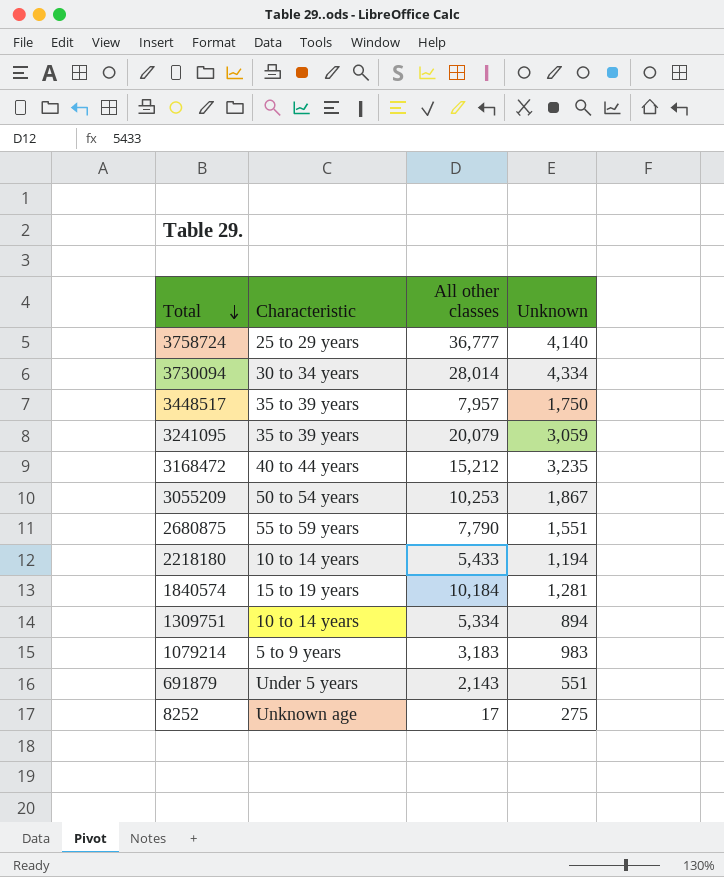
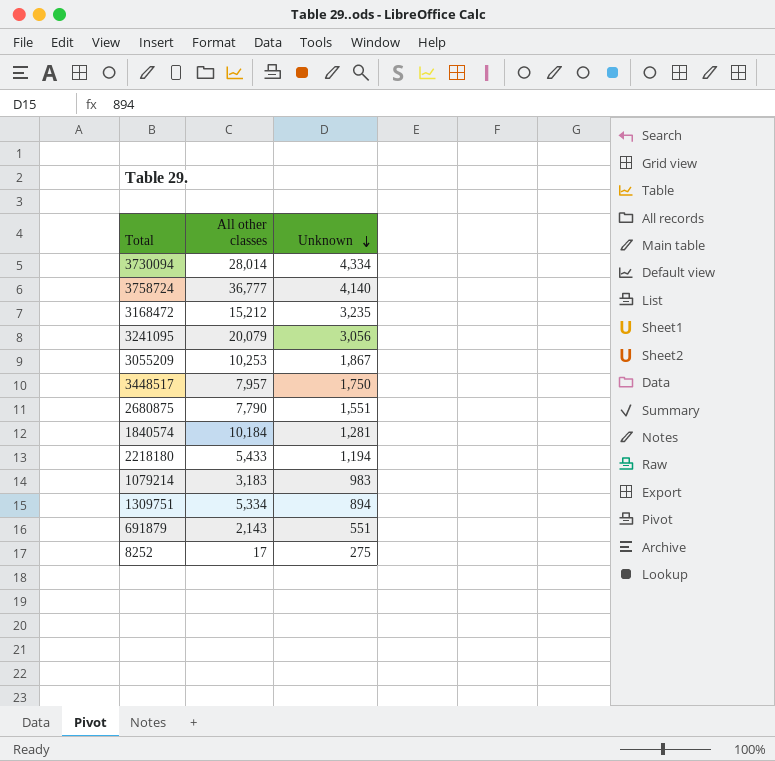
row order: Total descending -> Unknown descending
column Characteristic | position: 2 -> none
3241095 | Unknown: 3,059 -> 3,056

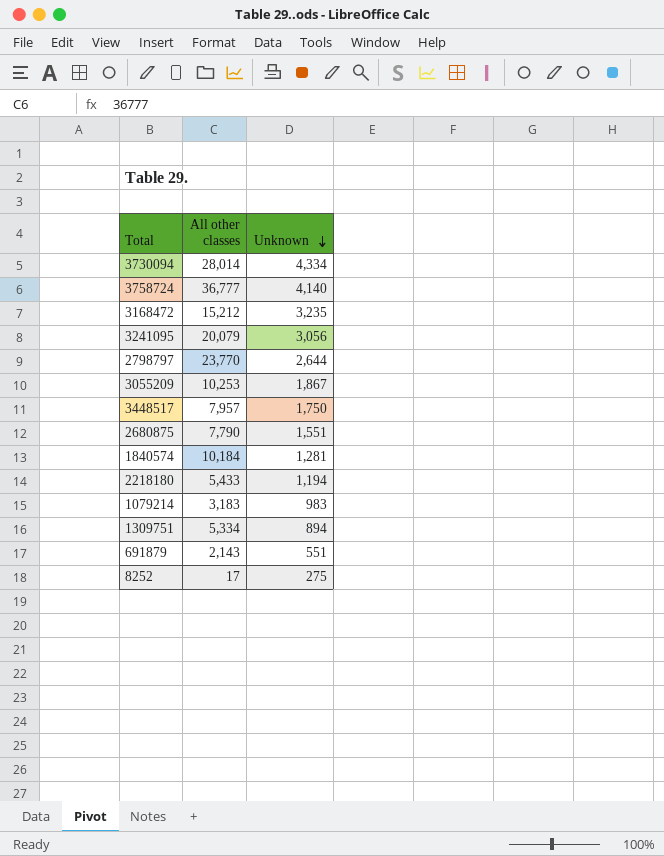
row 2798797: none -> 23,770 | 2,644

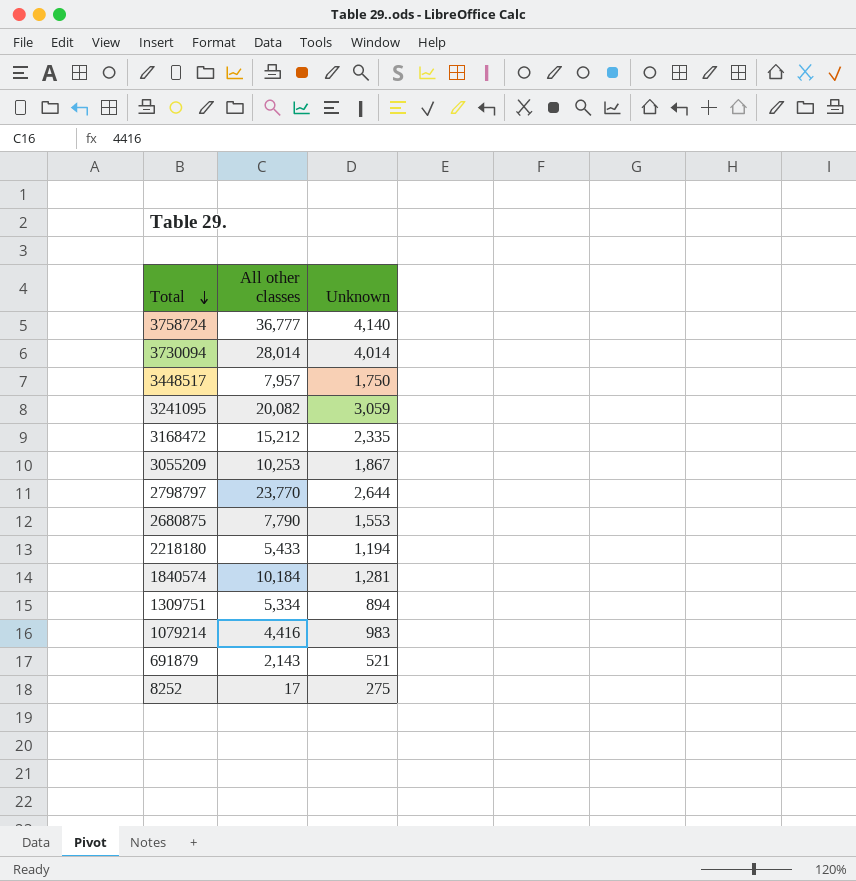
row order: Unknown descending -> Total descending
3730094 | Unknown: 4,334 -> 4,014
3241095 | All other classes: 20,079 -> 20,082
3241095 | Unknown: 3,056 -> 3,059
3168472 | Unknown: 3,235 -> 2,335
2680875 | Unknown: 1,551 -> 1,553
1079214 | All other classes: 3,183 -> 4,416
691879 | Unknown: 551 -> 521

